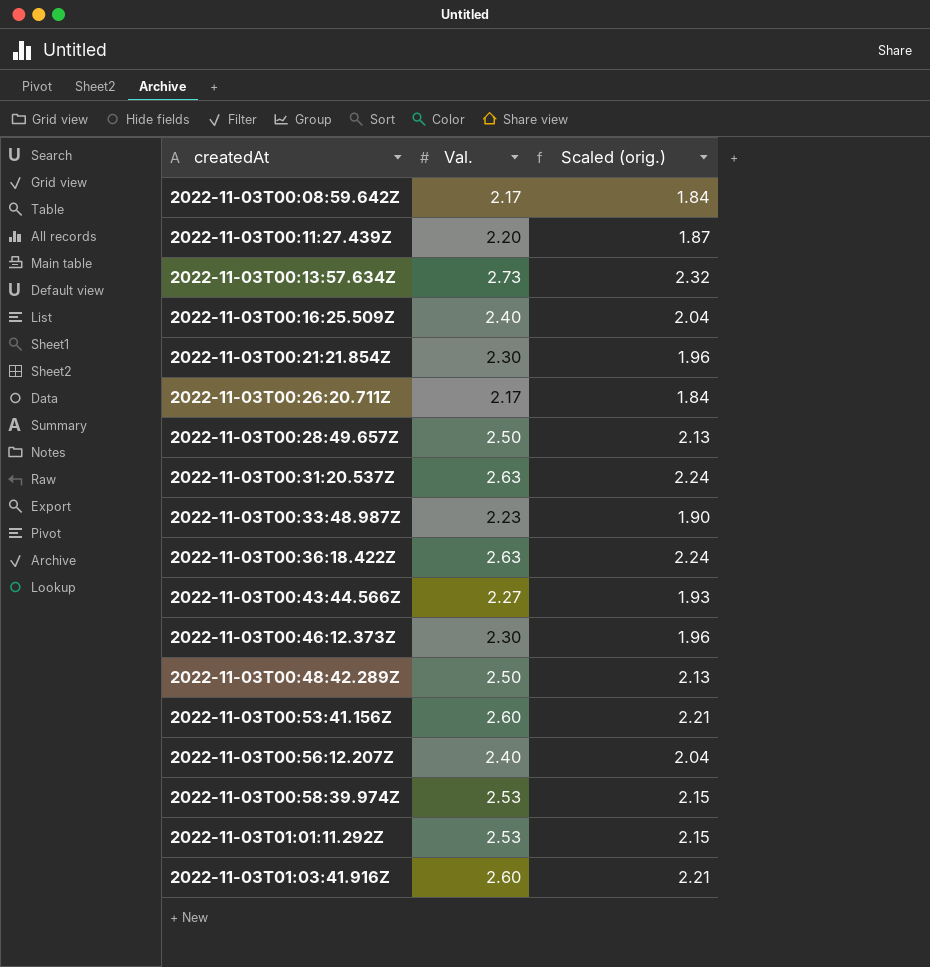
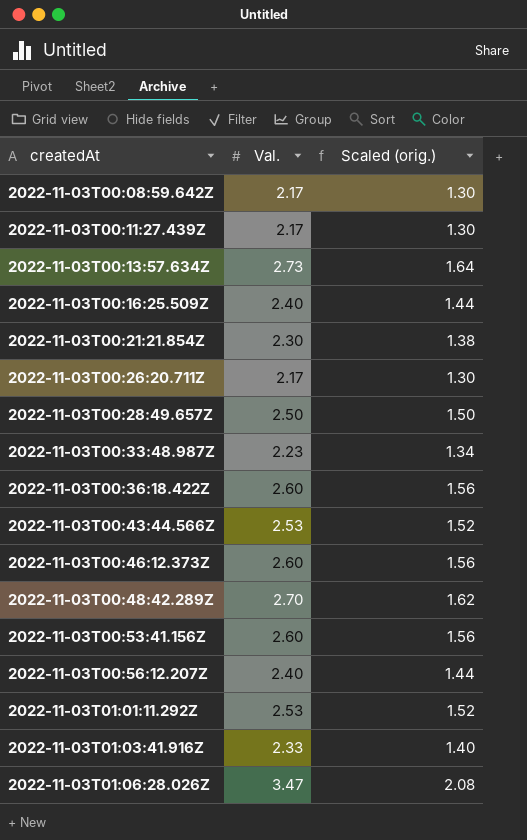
column Scaled (orig.) | formula: [Val.] * 0.85 -> [Val.] * 0.6
row 2022-11-03T00:31:20.537Z: 2.63 | 2.24 -> none
row 2022-11-03T00:58:39.974Z: 2.53 | 2.15 -> none
2022-11-03T00:11:27.439Z | Val.: 2.20 -> 2.17
2022-11-03T00:36:18.422Z | Val.: 2.63 -> 2.60
2022-11-03T00:43:44.566Z | Val.: 2.27 -> 2.53
2022-11-03T00:46:12.373Z | Val.: 2.30 -> 2.60
2022-11-03T00:48:42.289Z | Val.: 2.50 -> 2.70
2022-11-03T01:03:41.916Z | Val.: 2.60 -> 2.33
row 2022-11-03T01:06:28.026Z: none -> 3.47 | 2.08

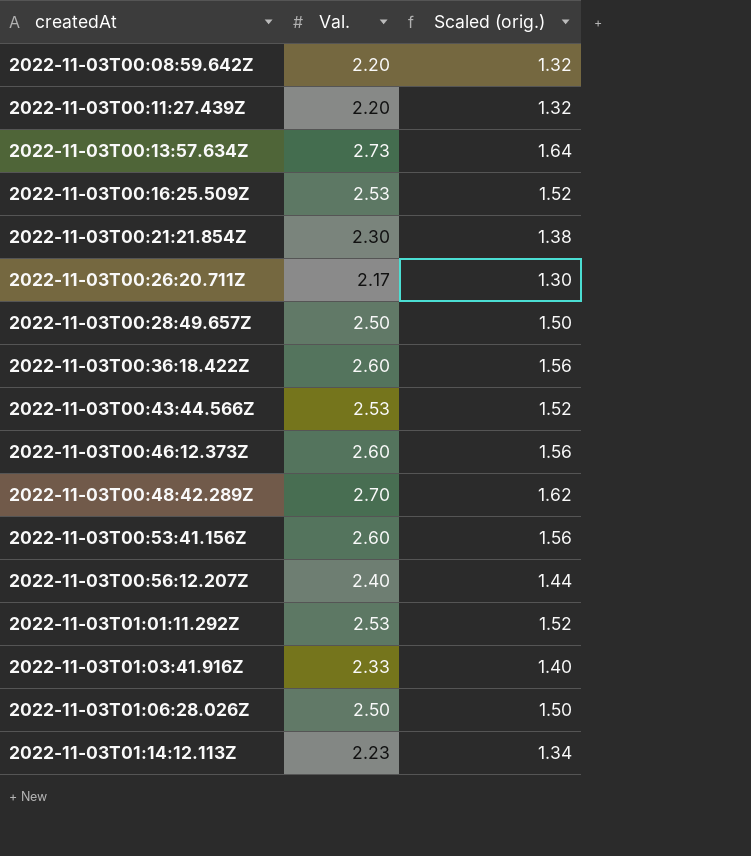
row 2022-11-03T00:33:48.987Z: 2.23 | 1.34 -> none
2022-11-03T00:08:59.642Z | Val.: 2.17 -> 2.20
2022-11-03T00:08:59.642Z | Scaled (orig.): 1.30 -> 1.32
2022-11-03T00:11:27.439Z | Val.: 2.17 -> 2.20
2022-11-03T00:11:27.439Z | Scaled (orig.): 1.30 -> 1.32
2022-11-03T00:16:25.509Z | Val.: 2.40 -> 2.53
2022-11-03T00:16:25.509Z | Scaled (orig.): 1.44 -> 1.52
2022-11-03T01:06:28.026Z | Val.: 3.47 -> 2.50
2022-11-03T01:06:28.026Z | Scaled (orig.): 2.08 -> 1.50
row 2022-11-03T01:14:12.113Z: none -> 2.23 | 1.34

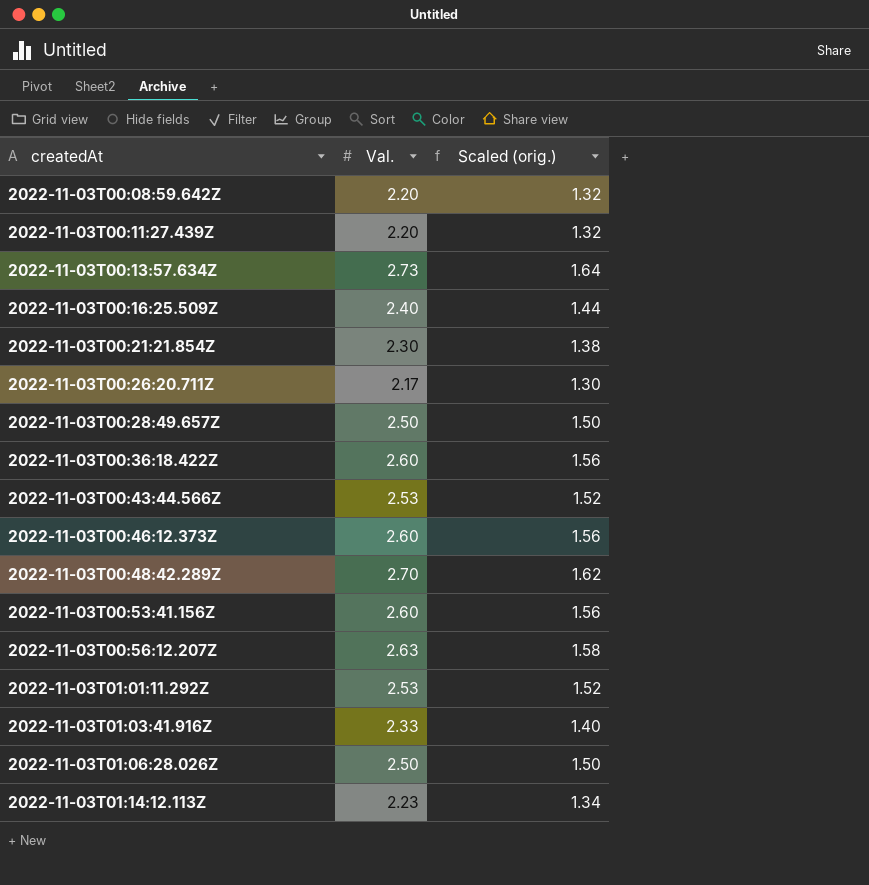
2022-11-03T00:16:25.509Z | Val.: 2.53 -> 2.40
2022-11-03T00:16:25.509Z | Scaled (orig.): 1.52 -> 1.44
2022-11-03T00:56:12.207Z | Val.: 2.40 -> 2.63
2022-11-03T00:56:12.207Z | Scaled (orig.): 1.44 -> 1.58

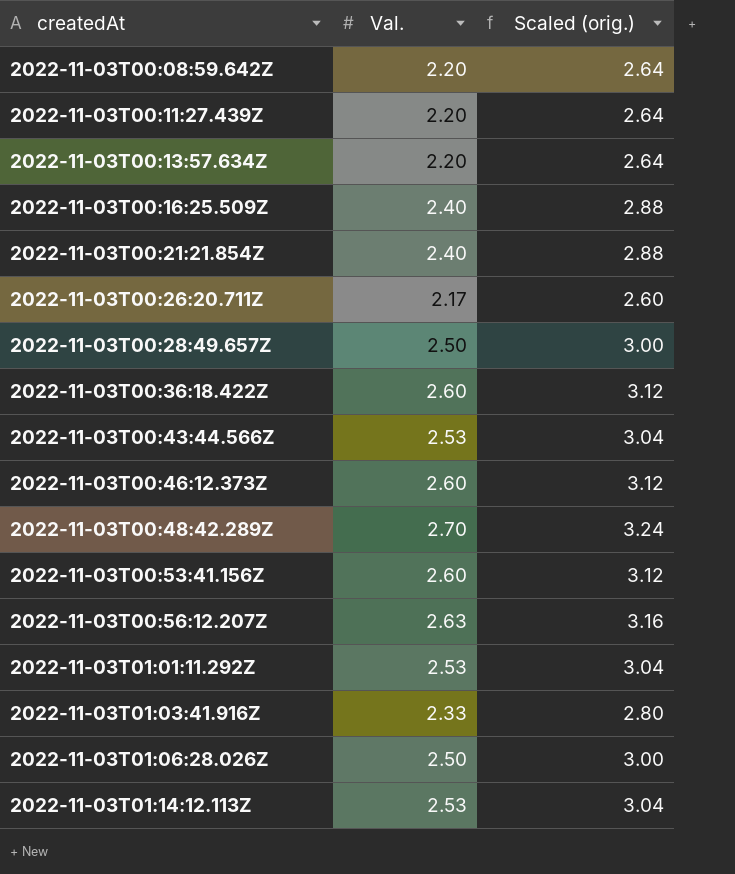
column Scaled (orig.) | formula: [Val.] * 0.6 -> [Val.] * 1.2
2022-11-03T00:13:57.634Z | Val.: 2.73 -> 2.20
2022-11-03T00:21:21.854Z | Val.: 2.30 -> 2.40
2022-11-03T01:14:12.113Z | Val.: 2.23 -> 2.53

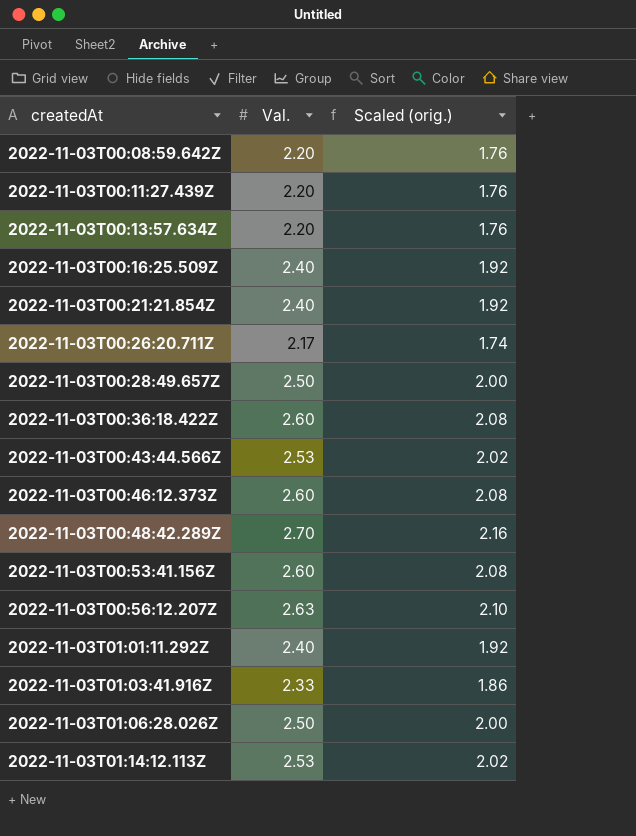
column Scaled (orig.) | formula: [Val.] * 1.2 -> [Val.] * 0.8
2022-11-03T01:01:11.292Z | Val.: 2.53 -> 2.40

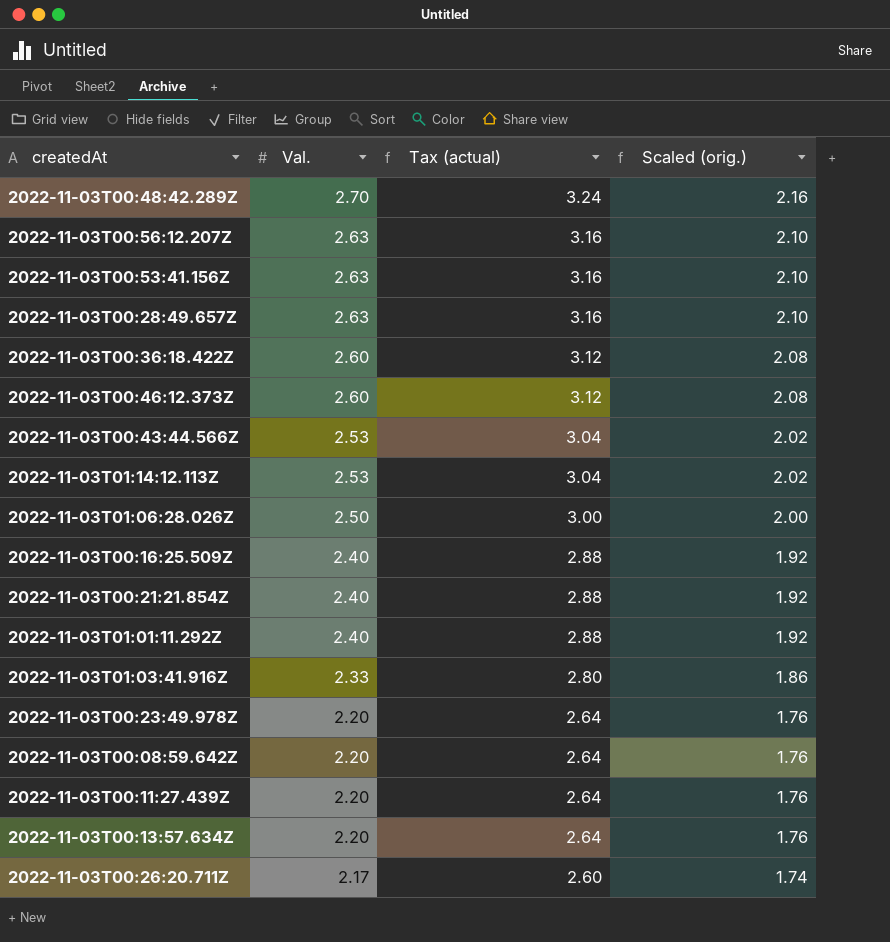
row order: createdAt ascending -> Val. descending
column Tax (actual) | formula: none -> [Val.] * 1.2
2022-11-03T00:53:41.156Z | Val.: 2.60 -> 2.63
2022-11-03T00:53:41.156Z | Scaled (orig.): 2.08 -> 2.10
2022-11-03T00:28:49.657Z | Val.: 2.50 -> 2.63
2022-11-03T00:28:49.657Z | Scaled (orig.): 2.00 -> 2.10
row 2022-11-03T00:23:49.978Z: none -> 2.20 | 2.64 | 1.76

